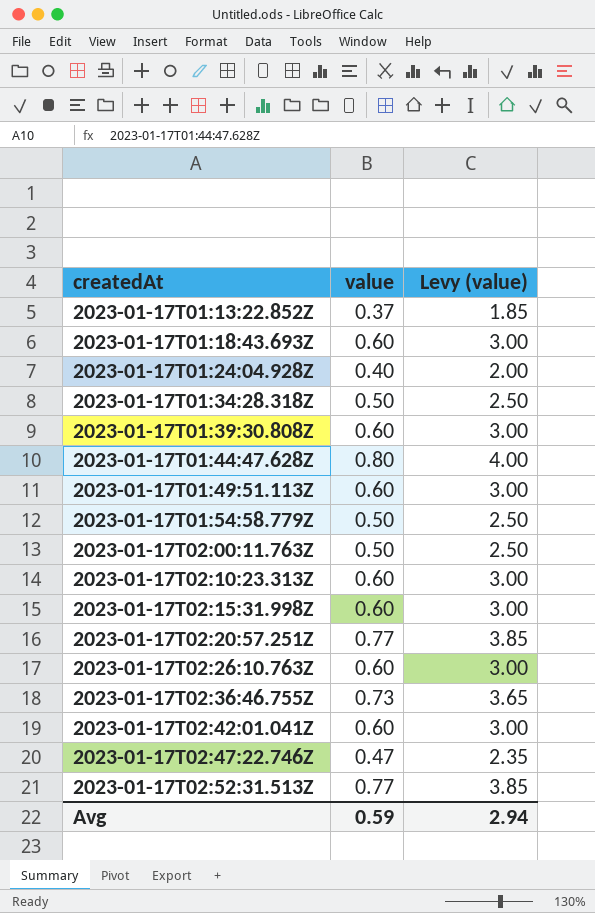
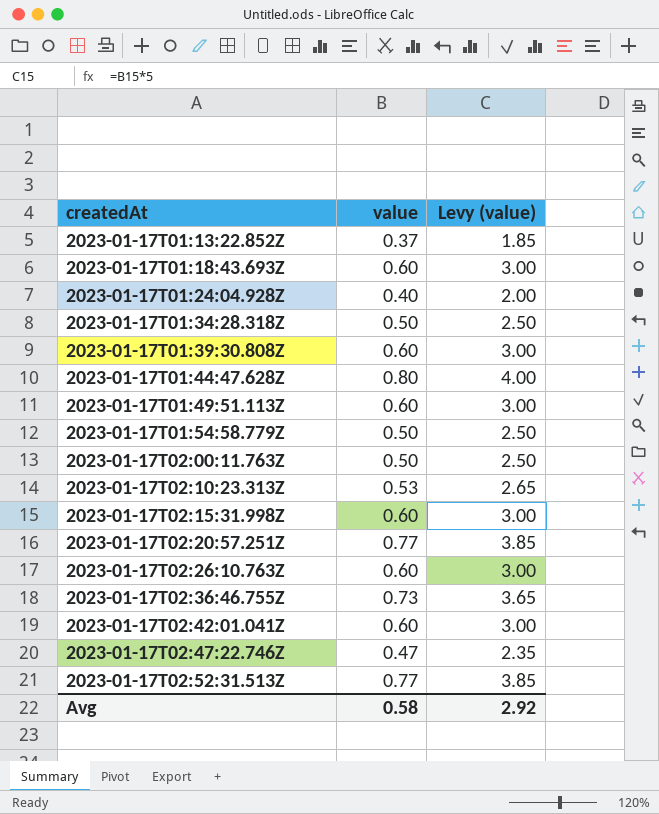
2023-01-17T02:10:23.313Z | value: 0.60 -> 0.53
2023-01-17T02:10:23.313Z | Levy (value): 3.00 -> 2.65
Avg | value: 0.59 -> 0.58
Avg | Levy (value): 2.94 -> 2.92

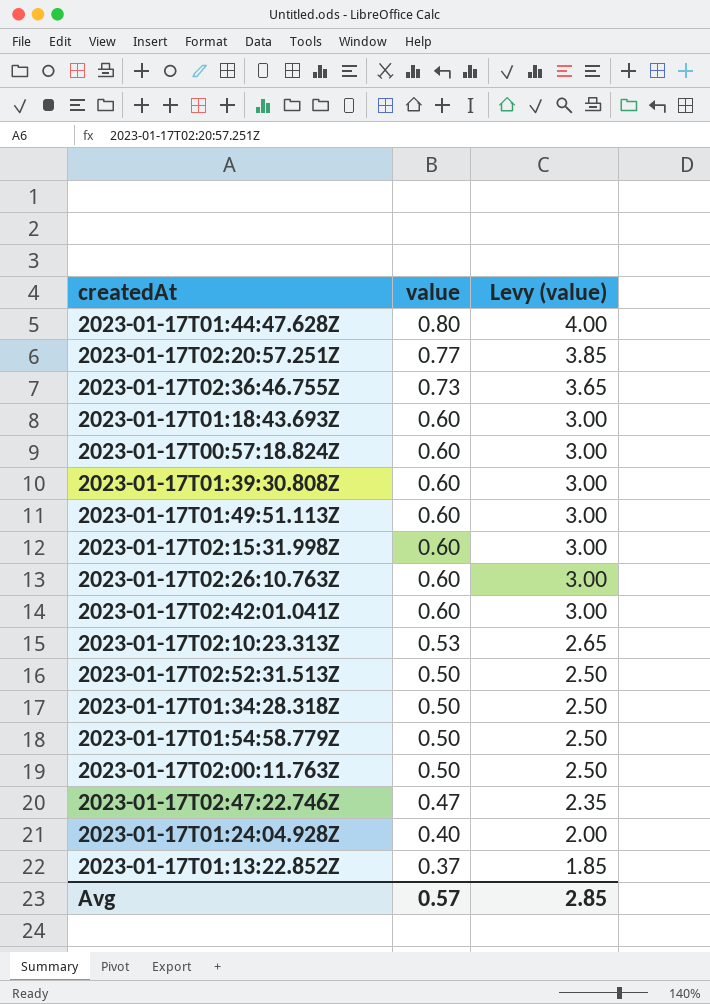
row order: createdAt ascending -> value descending
row 2023-01-17T00:57:18.824Z: none -> 0.60 | 3.00
2023-01-17T02:52:31.513Z | value: 0.77 -> 0.50
2023-01-17T02:52:31.513Z | Levy (value): 3.85 -> 2.50
Avg | value: 0.58 -> 0.57
Avg | Levy (value): 2.92 -> 2.85

